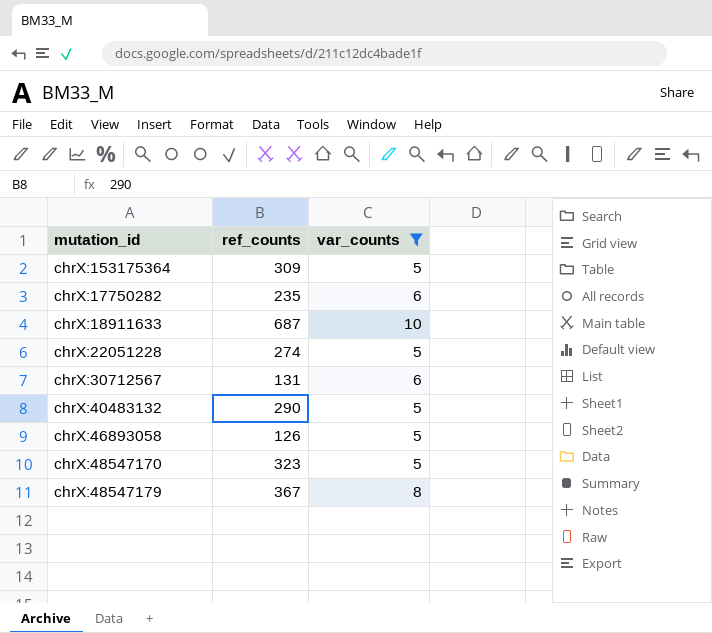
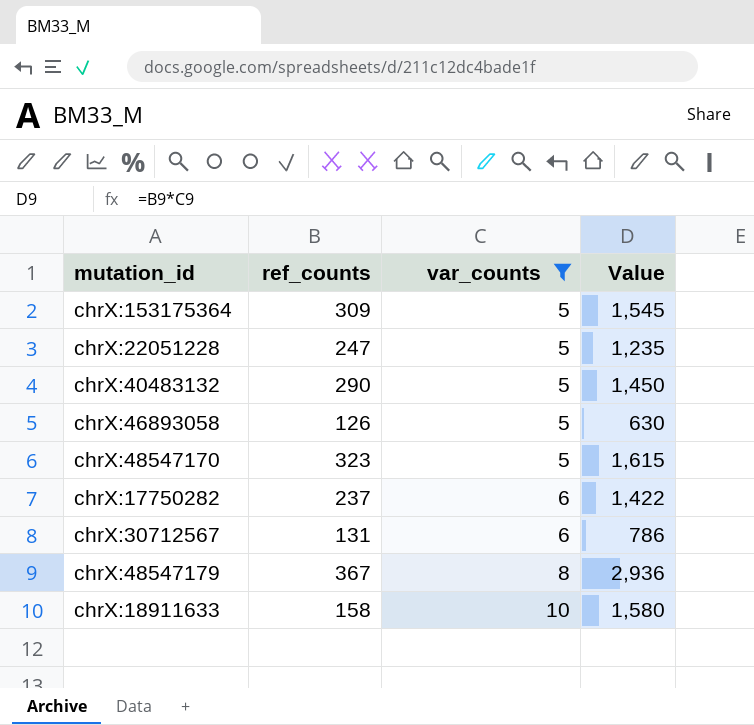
row order: none -> var_counts ascending
column Value | formula: none -> [ref_counts] * [var_counts]
chrX:22051228 | ref_counts: 274 -> 247
chrX:17750282 | ref_counts: 235 -> 237
chrX:18911633 | ref_counts: 687 -> 158

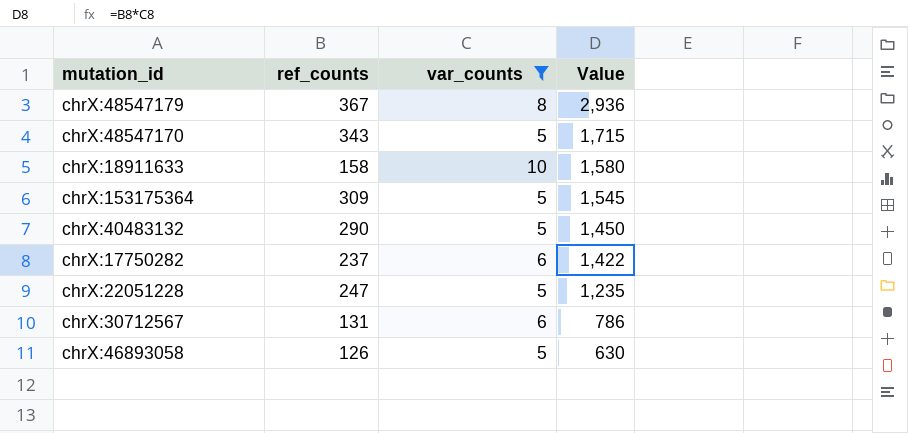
row order: var_counts ascending -> Value descending
chrX:48547170 | ref_counts: 323 -> 343
chrX:48547170 | Value: 1,615 -> 1,715

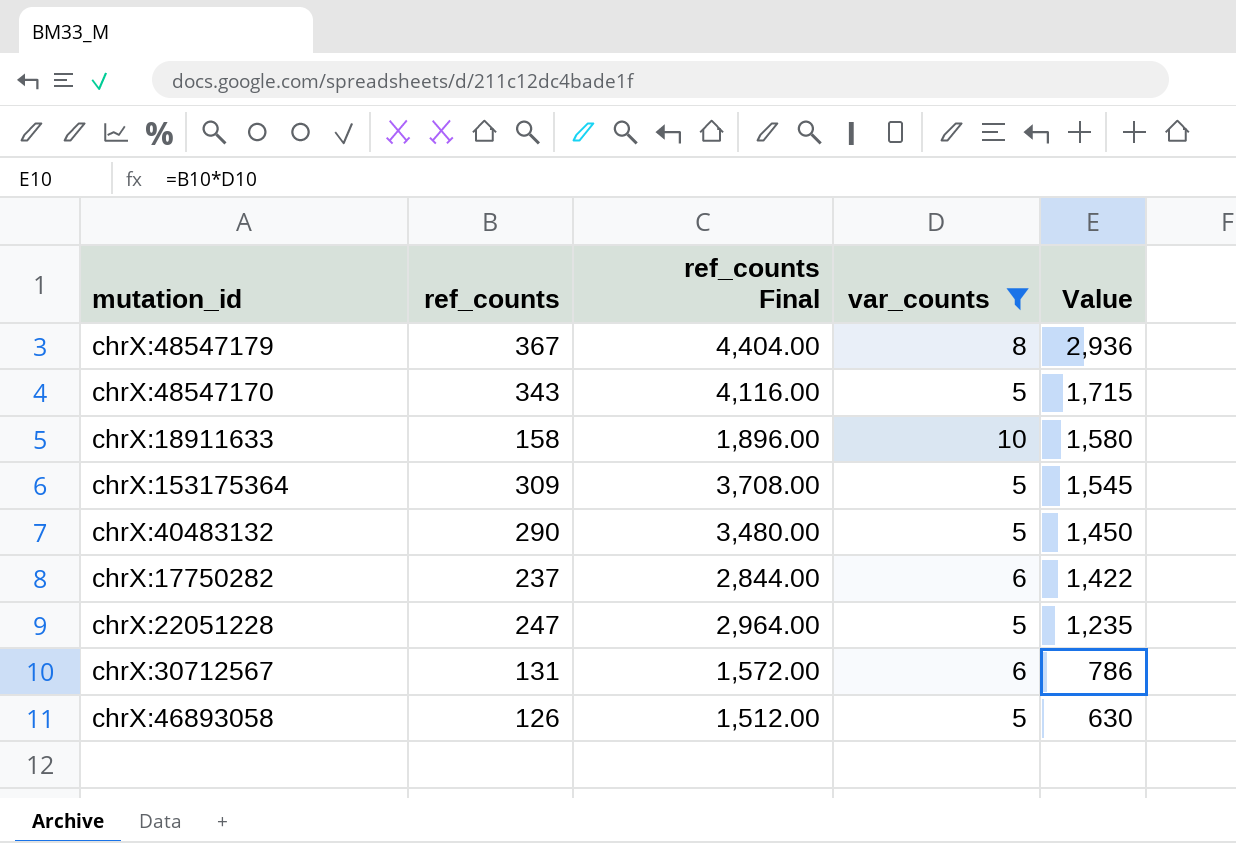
column ref_counts Final | formula: none -> [ref_counts] * 12

